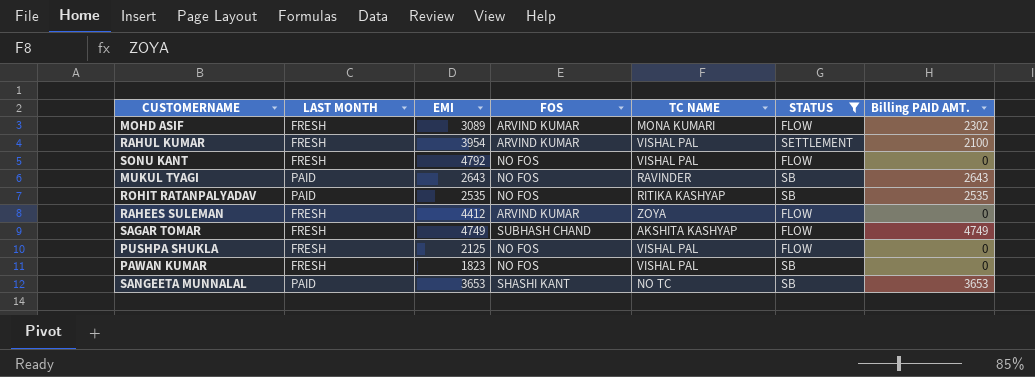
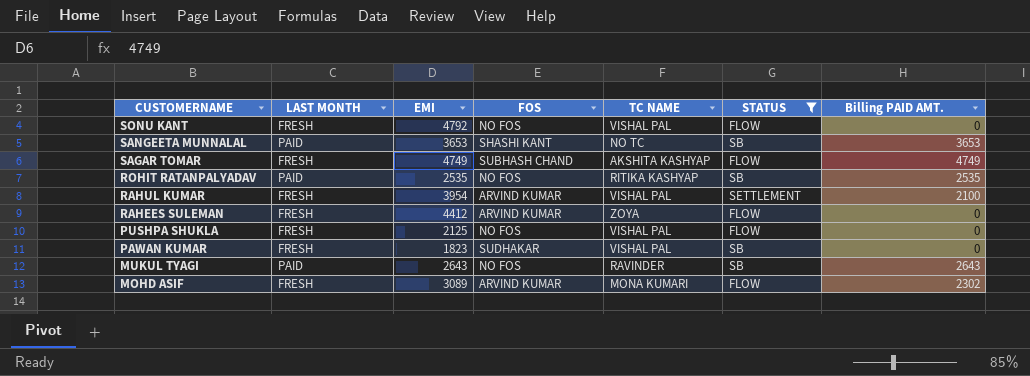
row order: none -> CUSTOMERNAME descending
PAWAN KUMAR | FOS: NO FOS -> SUDHAKAR

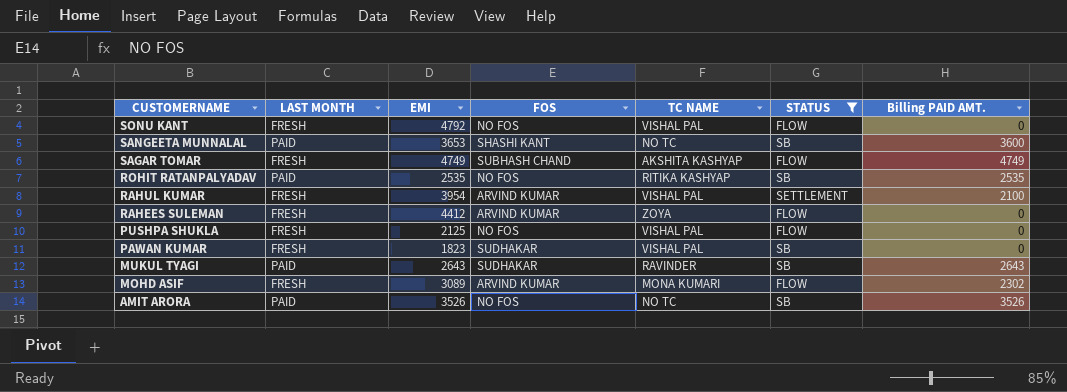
SANGEETA MUNNALAL | Billing PAID AMT.: 3653 -> 3600
MUKUL TYAGI | FOS: NO FOS -> SUDHAKAR
row AMIT ARORA: none -> PAID | 3526 | NO FOS | NO TC | SB | 3526

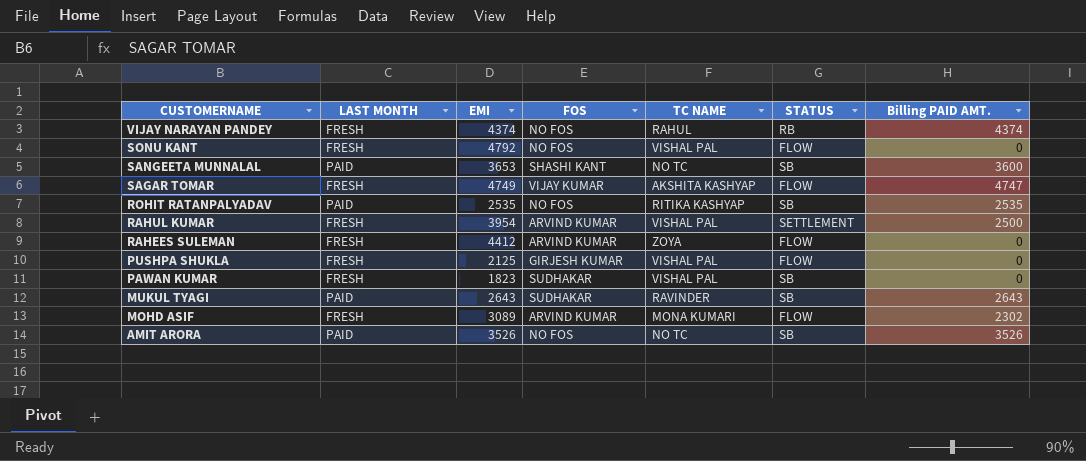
filter: STATUS != RB -> none
SAGAR TOMAR | FOS: SUBHASH CHAND -> VIJAY KUMAR
SAGAR TOMAR | Billing PAID AMT.: 4749 -> 4747
RAHUL KUMAR | Billing PAID AMT.: 2100 -> 2500
PUSHPA SHUKLA | FOS: NO FOS -> GIRJESH KUMAR

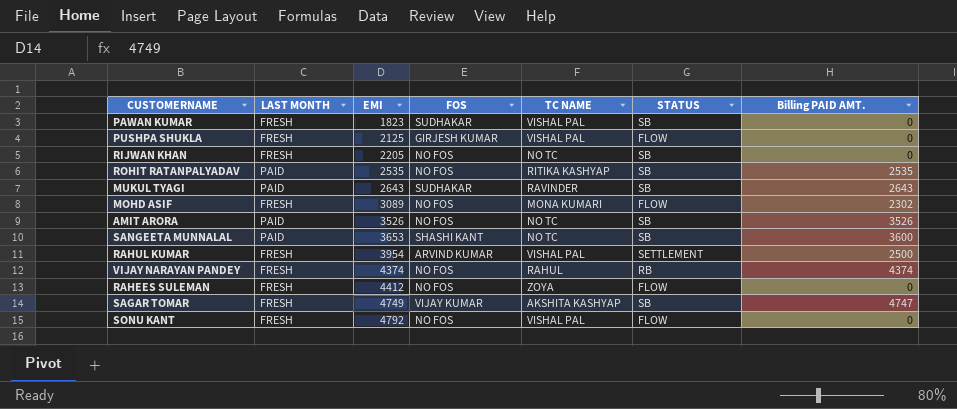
row order: CUSTOMERNAME descending -> EMI ascending
row RIJWAN KHAN: none -> FRESH | 2205 | NO FOS | NO TC | SB | 0
MOHD ASIF | FOS: ARVIND KUMAR -> NO FOS
RAHEES SULEMAN | FOS: ARVIND KUMAR -> NO FOS
SAGAR TOMAR | STATUS: FLOW -> SB

